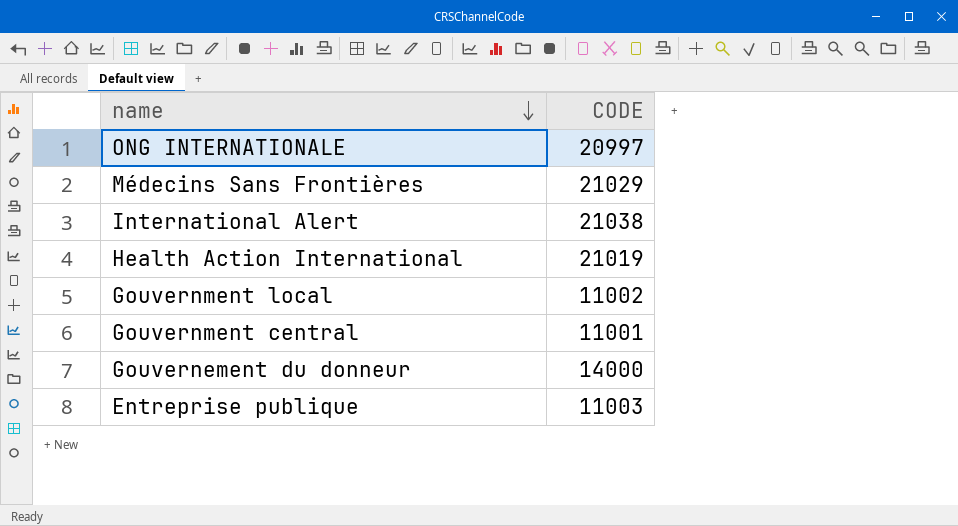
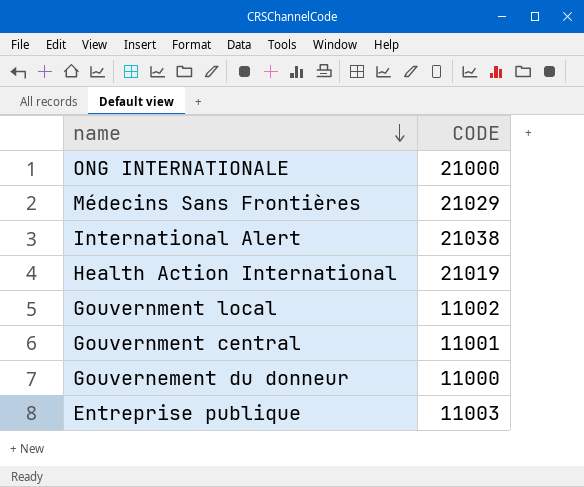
ONG INTERNATIONALE | CODE: 20997 -> 21000
Gouvernement du donneur | CODE: 14000 -> 11000

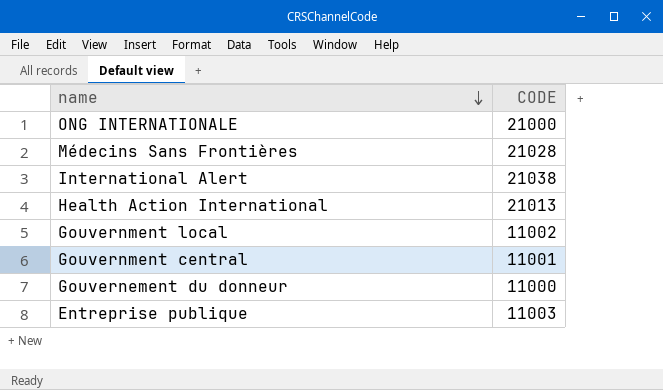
Médecins Sans Frontières | CODE: 21029 -> 21028
Health Action International | CODE: 21019 -> 21013

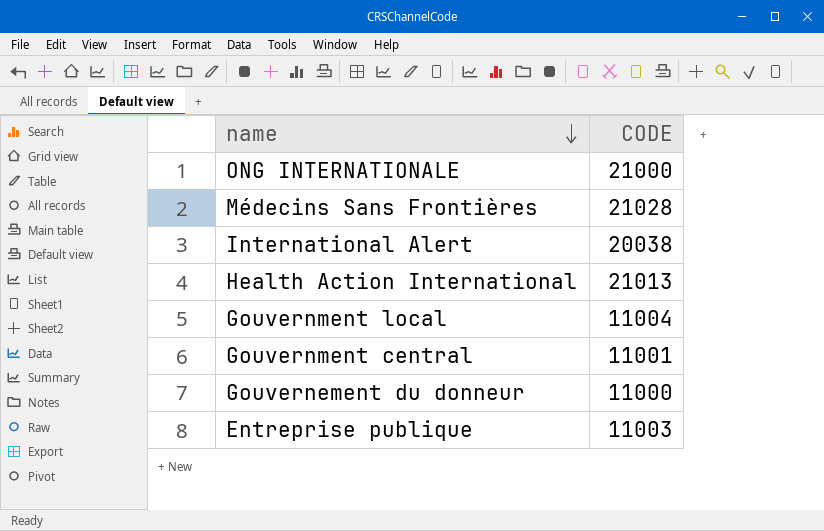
International Alert | CODE: 21038 -> 20038
Gouvernment local | CODE: 11002 -> 11004

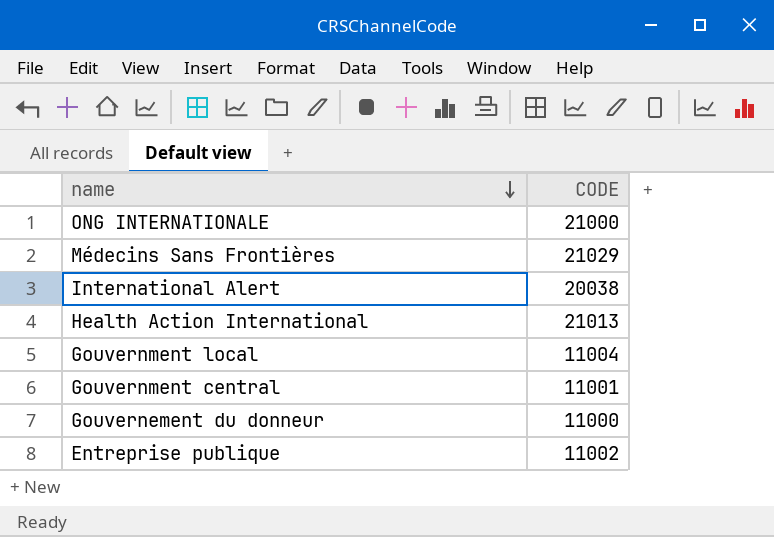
Médecins Sans Frontières | CODE: 21028 -> 21029
Entreprise publique | CODE: 11003 -> 11002

